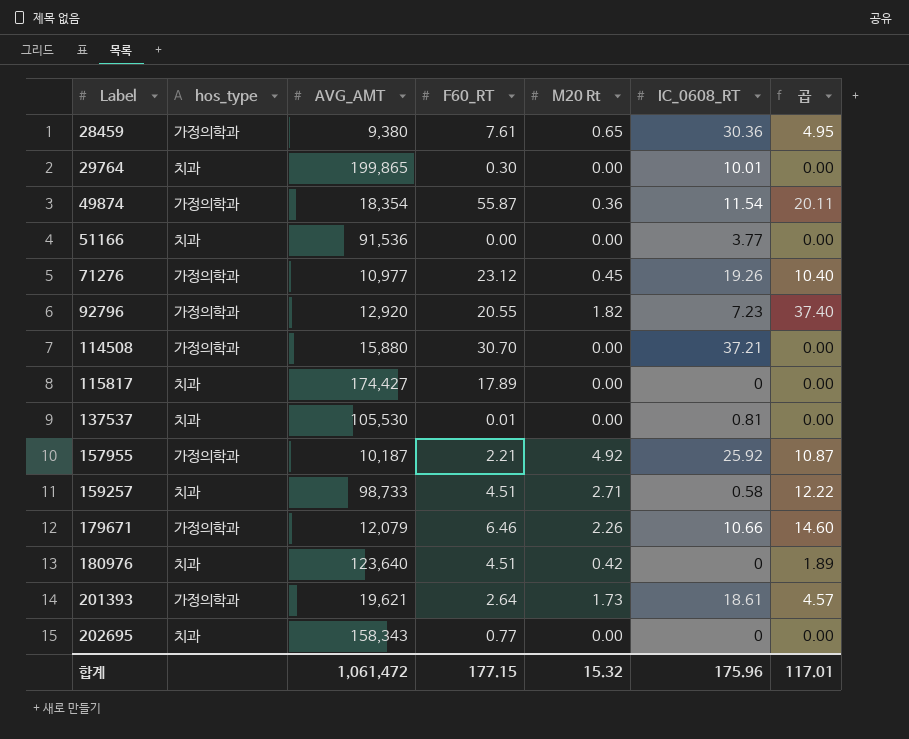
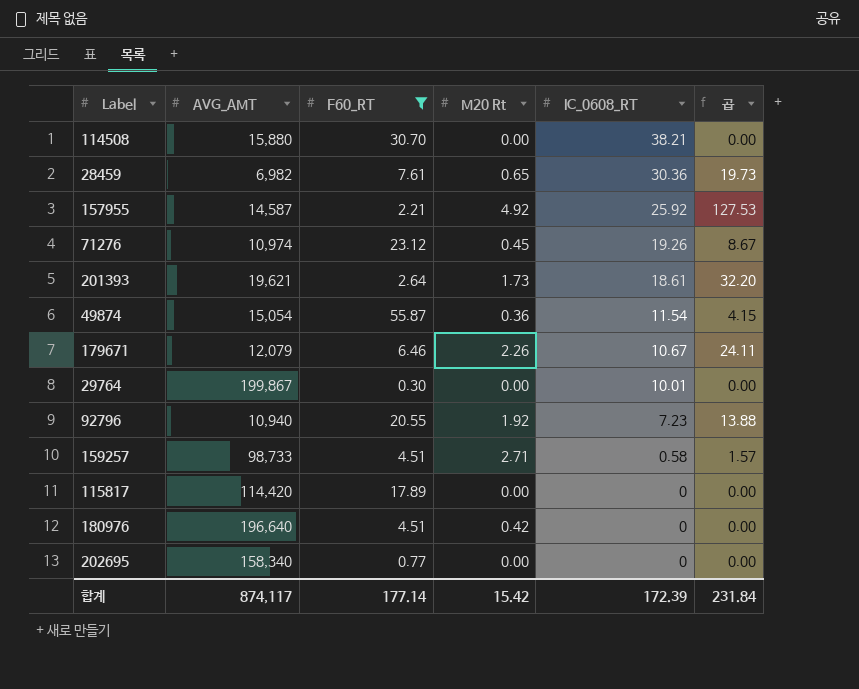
filter: none -> F60_RT >= 0.30
row order: Label ascending -> IC_0608_RT descending
column hos_type | position: 2 -> none
column 곱 | formula: [F60_RT] * [M20 Rt] -> [M20 Rt] * [IC_0608_RT]
114508 | IC_0608_RT: 37.21 -> 38.21
28459 | AVG_AMT: 9,380 -> 6,982
157955 | AVG_AMT: 10,187 -> 14,587
71276 | AVG_AMT: 10,977 -> 10,974
49874 | AVG_AMT: 18,354 -> 15,054
179671 | IC_0608_RT: 10.66 -> 10.67
29764 | AVG_AMT: 199,865 -> 199,867
92796 | AVG_AMT: 12,920 -> 10,940
92796 | M20 Rt: 1.82 -> 1.92
115817 | AVG_AMT: 174,427 -> 114,420
180976 | AVG_AMT: 123,640 -> 196,640
202695 | AVG_AMT: 158,343 -> 158,340
합계 | AVG_AMT: 1,061,472 -> 874,117
합계 | F60_RT: 177.15 -> 177.14
합계 | M20 Rt: 15.32 -> 15.42
합계 | IC_0608_RT: 175.96 -> 172.39
합계 | 곱: 117.01 -> 231.84

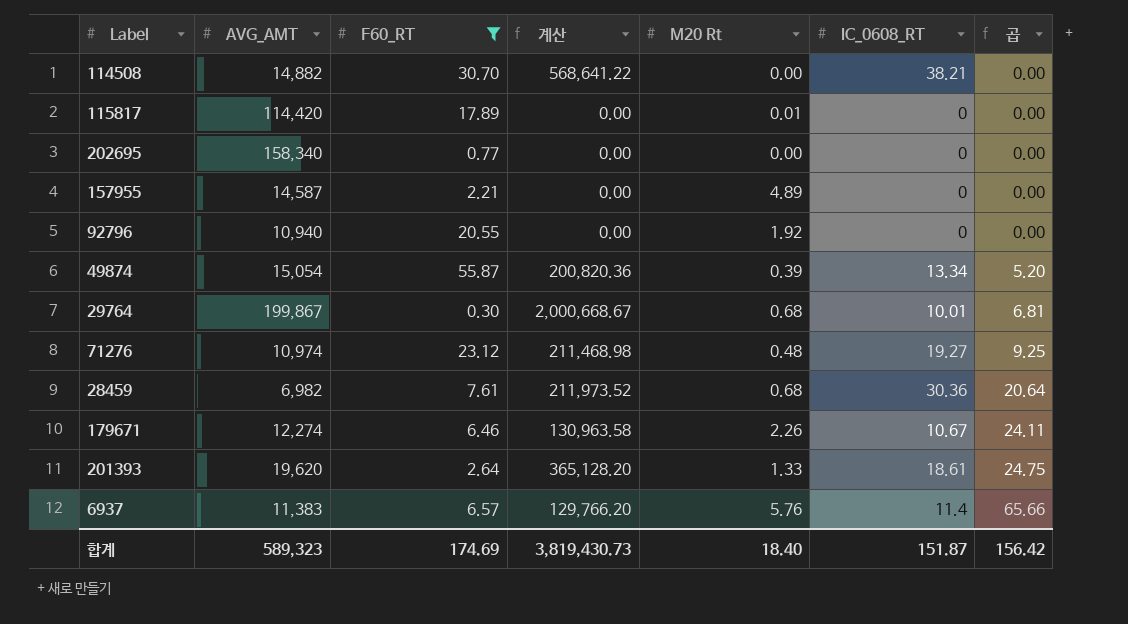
row order: IC_0608_RT descending -> 곱 ascending
column 계산 | formula: none -> [AVG_AMT] * [IC_0608_RT]
row 159257: 98,733 | 4.51 | 2.71 | 0.58 | 1.57 -> none
row 180976: 196,640 | 4.51 | 0.42 | 0 | 0.00 -> none
114508 | AVG_AMT: 15,880 -> 14,882
115817 | M20 Rt: 0.00 -> 0.01
157955 | M20 Rt: 4.92 -> 4.89
157955 | IC_0608_RT: 25.92 -> 0
157955 | 곱: 127.53 -> 0.00
92796 | IC_0608_RT: 7.23 -> 0
92796 | 곱: 13.88 -> 0.00
49874 | M20 Rt: 0.36 -> 0.39
49874 | IC_0608_RT: 11.54 -> 13.34
49874 | 곱: 4.15 -> 5.20
29764 | M20 Rt: 0.00 -> 0.68
29764 | 곱: 0.00 -> 6.81
71276 | M20 Rt: 0.45 -> 0.48
71276 | IC_0608_RT: 19.26 -> 19.27
71276 | 곱: 8.67 -> 9.25
28459 | M20 Rt: 0.65 -> 0.68
28459 | 곱: 19.73 -> 20.64
179671 | AVG_AMT: 12,079 -> 12,274
201393 | AVG_AMT: 19,621 -> 19,620
201393 | M20 Rt: 1.73 -> 1.33
201393 | 곱: 32.20 -> 24.75
row 6937: none -> 11,383 | 6.57 | 129,766.20 | 5.76 | 11.4 | 65.66
합계 | AVG_AMT: 874,117 -> 589,323
합계 | F60_RT: 177.14 -> 174.69
합계 | M20 Rt: 15.42 -> 18.40
합계 | IC_0608_RT: 172.39 -> 151.87
합계 | 곱: 231.84 -> 156.42

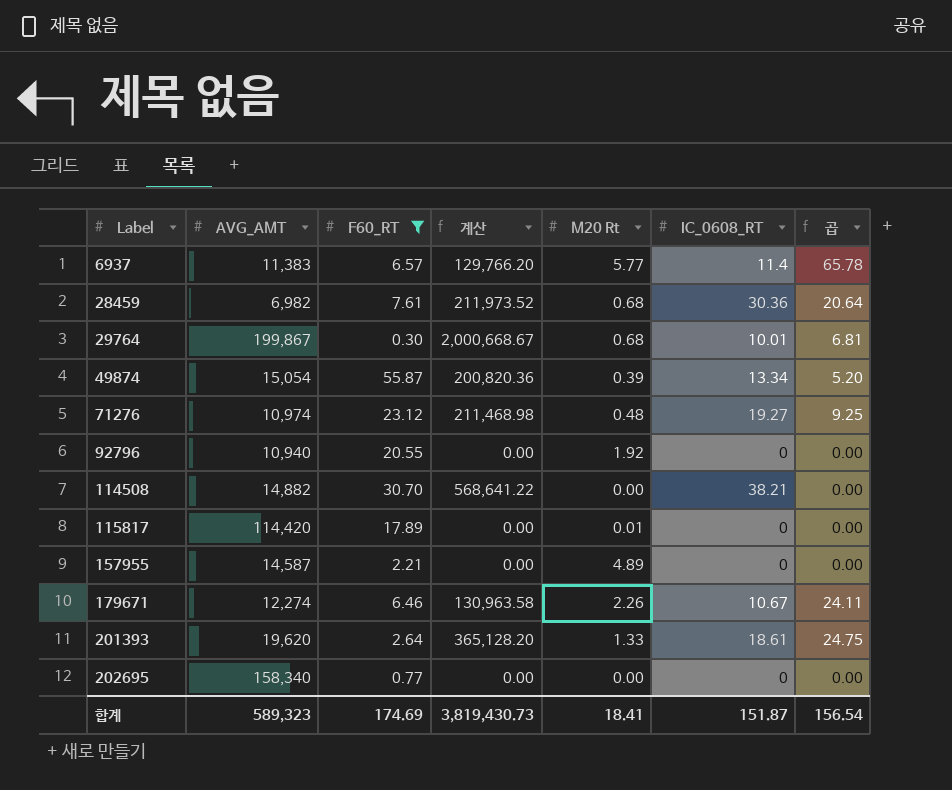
row order: 곱 ascending -> Label ascending
6937 | M20 Rt: 5.76 -> 5.77
6937 | 곱: 65.66 -> 65.78
합계 | M20 Rt: 18.40 -> 18.41
합계 | 곱: 156.42 -> 156.54

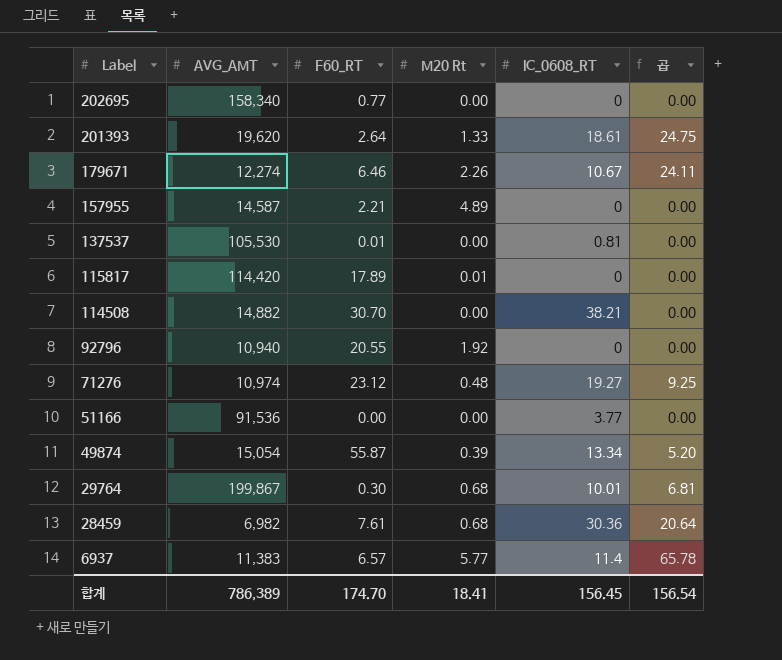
filter: F60_RT >= 0.30 -> none
row order: Label ascending -> Label descending
column 계산 | formula: [AVG_AMT] * [IC_0608_RT] -> none
합계 | AVG_AMT: 589,323 -> 786,389
합계 | F60_RT: 174.69 -> 174.70
합계 | IC_0608_RT: 151.87 -> 156.45

